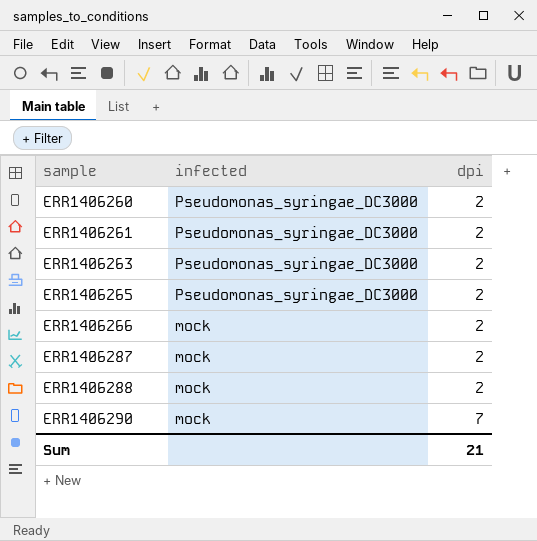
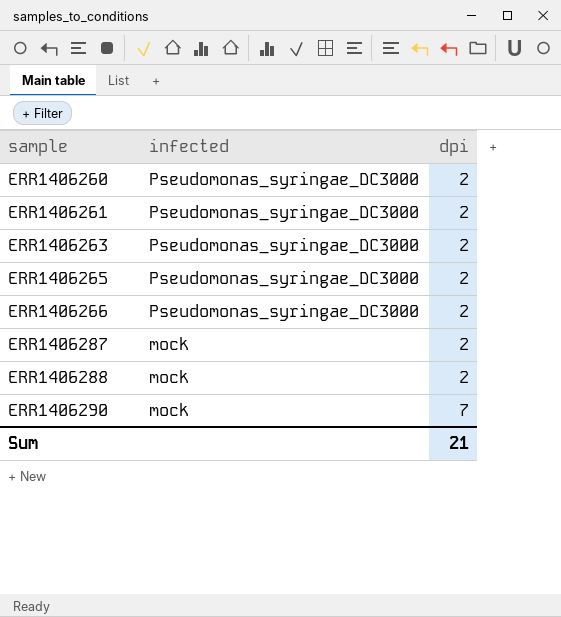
ERR1406266 | infected: mock -> Pseudomonas_syringae_DC3000

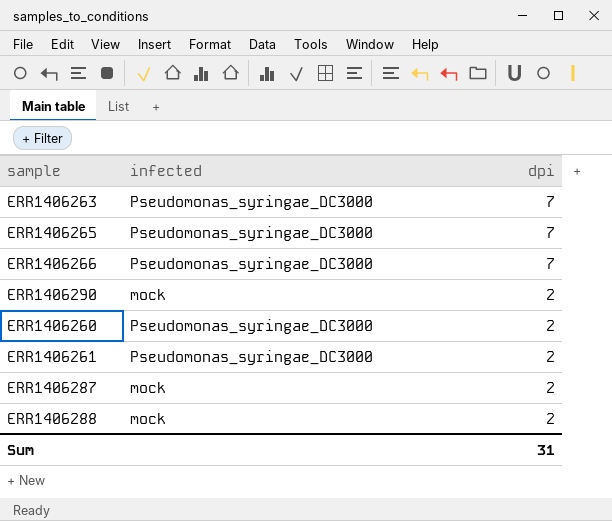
row order: sample ascending -> dpi descending
ERR1406263 | dpi: 2 -> 7
ERR1406265 | dpi: 2 -> 7
ERR1406266 | dpi: 2 -> 7
ERR1406290 | dpi: 7 -> 2
Sum | dpi: 21 -> 31

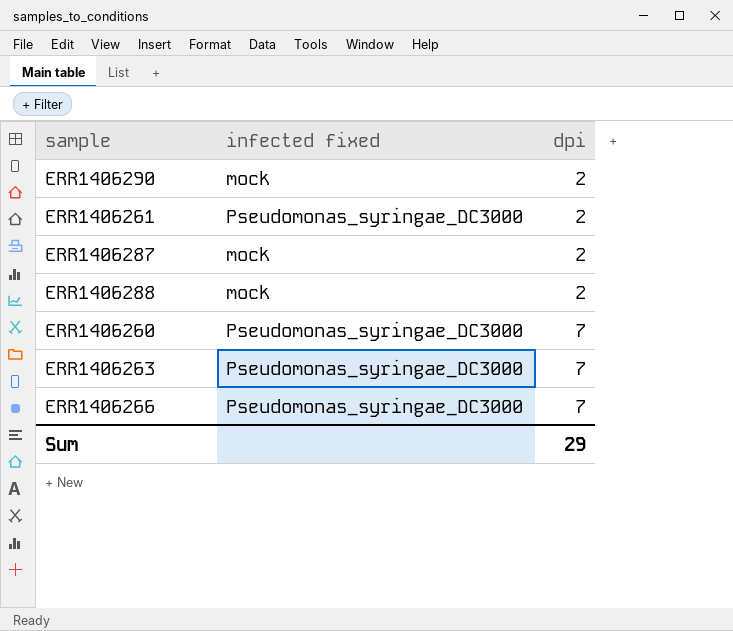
row order: dpi descending -> dpi ascending
column name: infected -> infected fixed
row ERR1406265: Pseudomonas_syringae_DC3000 | 7 -> none
ERR1406260 | dpi: 2 -> 7
Sum | dpi: 31 -> 29

